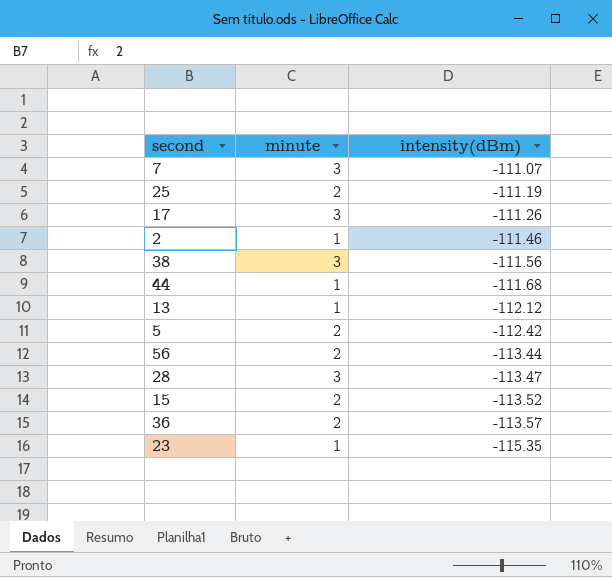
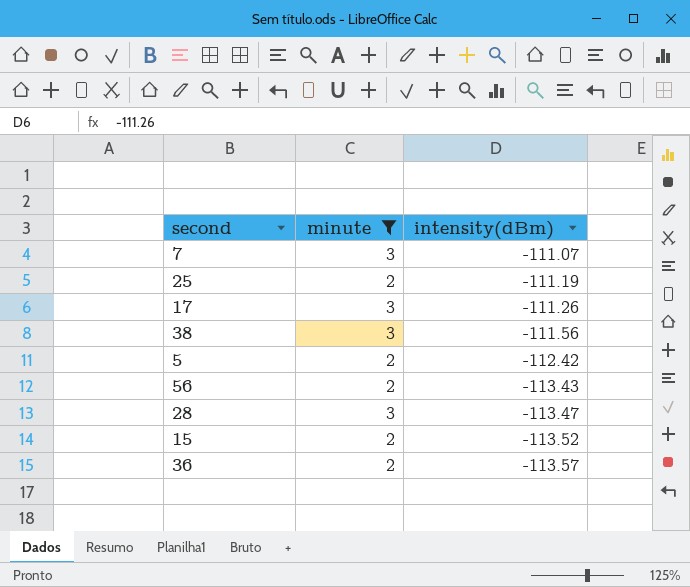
filter: none -> minute != 1
56 | intensity(dBm): -113.44 -> -113.43

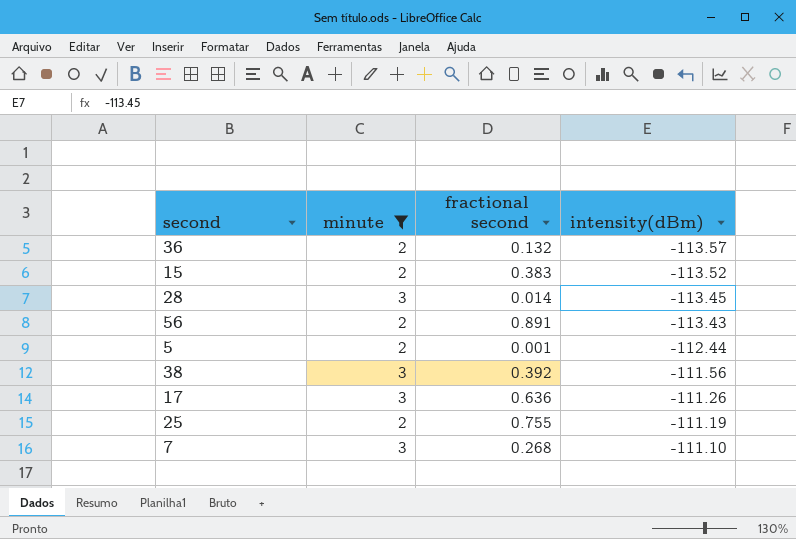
row order: intensity(dBm) descending -> intensity(dBm) ascending
column fractional second | position: none -> 3
28 | intensity(dBm): -113.47 -> -113.45
5 | intensity(dBm): -112.42 -> -112.44
7 | intensity(dBm): -111.07 -> -111.10

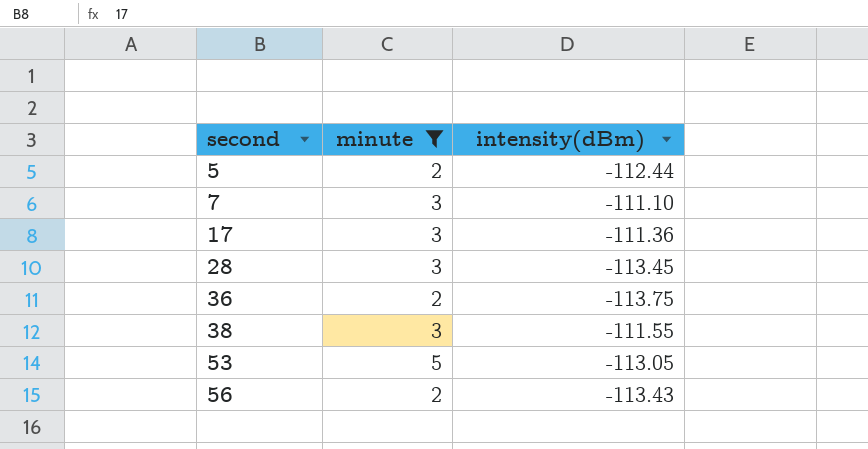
row order: intensity(dBm) ascending -> second ascending
column fractional second | position: 3 -> none
row 15: 2 | 0.383 | -113.52 -> none
row 25: 2 | 0.755 | -111.19 -> none
17 | intensity(dBm): -111.26 -> -111.36
36 | intensity(dBm): -113.57 -> -113.75
38 | intensity(dBm): -111.56 -> -111.55
row 53: none -> 5 | -113.05

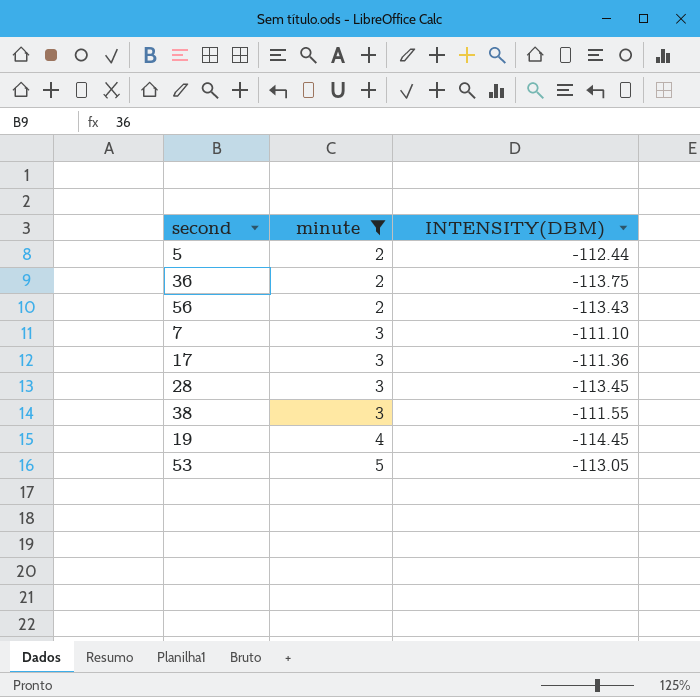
row order: second ascending -> minute ascending
column name: intensity(dBm) -> INTENSITY(DBM)
row 19: none -> 4 | -114.45

